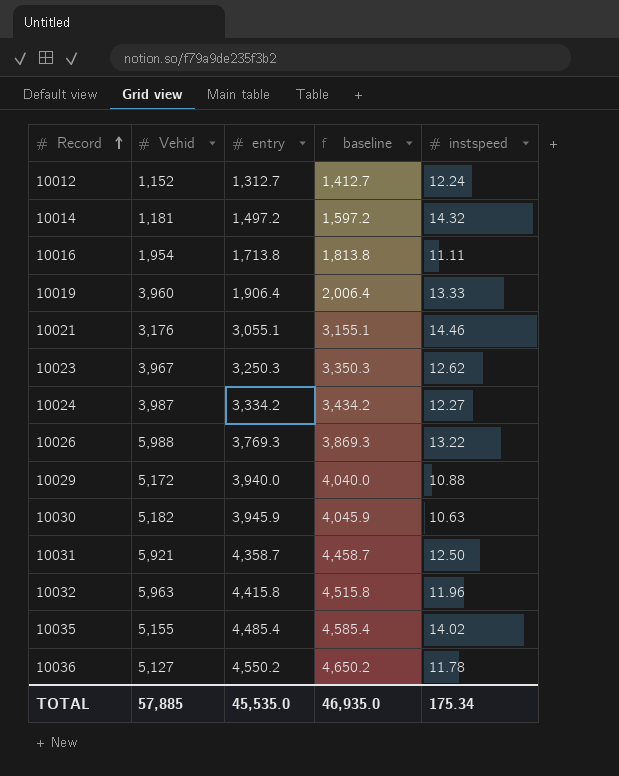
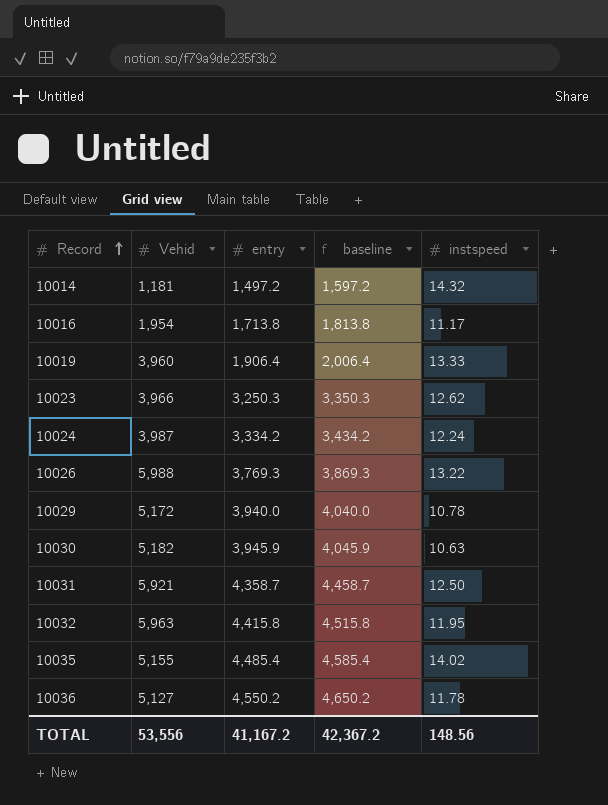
row 10012: 1,152 | 1,312.7 | 1,412.7 | 12.24 -> none
row 10021: 3,176 | 3,055.1 | 3,155.1 | 14.46 -> none
10016 | instspeed: 11.11 -> 11.17
10023 | Vehid: 3,967 -> 3,966
10024 | instspeed: 12.27 -> 12.24
10029 | instspeed: 10.88 -> 10.78
10032 | instspeed: 11.96 -> 11.95
TOTAL | Vehid: 57,885 -> 53,556
TOTAL | entry: 45,535.0 -> 41,167.2
TOTAL | baseline: 46,935.0 -> 42,367.2
TOTAL | instspeed: 175.34 -> 148.56

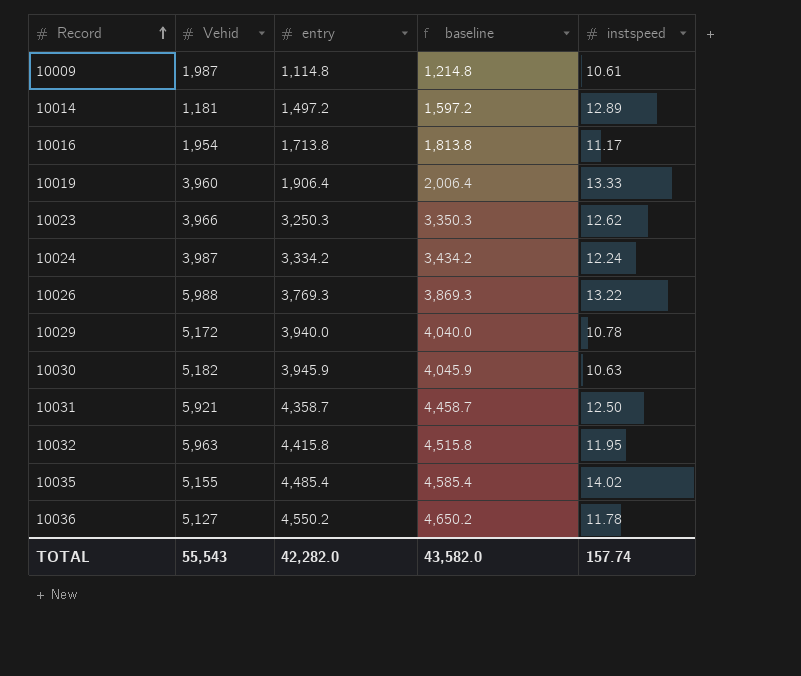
row 10009: none -> 1,987 | 1,114.8 | 1,214.8 | 10.61
10014 | instspeed: 14.32 -> 12.89
TOTAL | Vehid: 53,556 -> 55,543
TOTAL | entry: 41,167.2 -> 42,282.0
TOTAL | baseline: 42,367.2 -> 43,582.0
TOTAL | instspeed: 148.56 -> 157.74

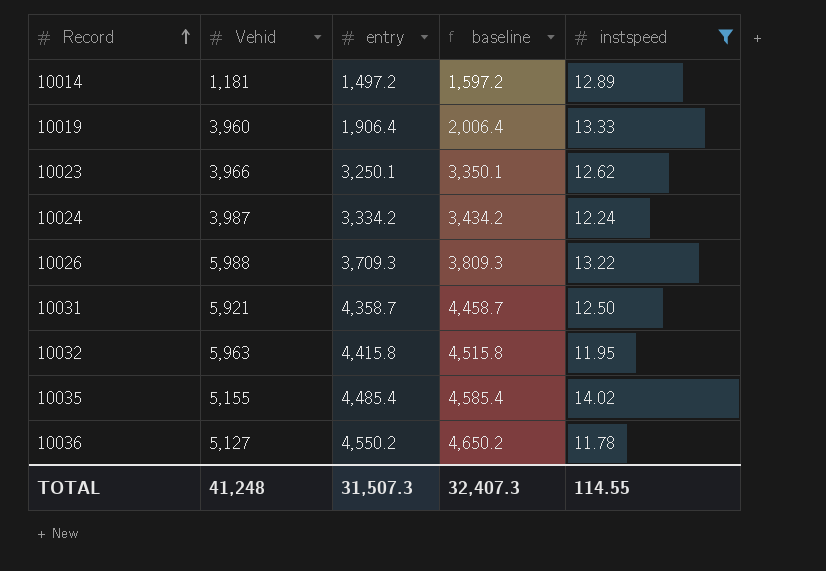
filter: none -> instspeed >= 11.78
10023 | entry: 3,250.3 -> 3,250.1
10023 | baseline: 3,350.3 -> 3,350.1
10026 | entry: 3,769.3 -> 3,709.3
10026 | baseline: 3,869.3 -> 3,809.3
TOTAL | Vehid: 55,543 -> 41,248
TOTAL | entry: 42,282.0 -> 31,507.3
TOTAL | baseline: 43,582.0 -> 32,407.3
TOTAL | instspeed: 157.74 -> 114.55

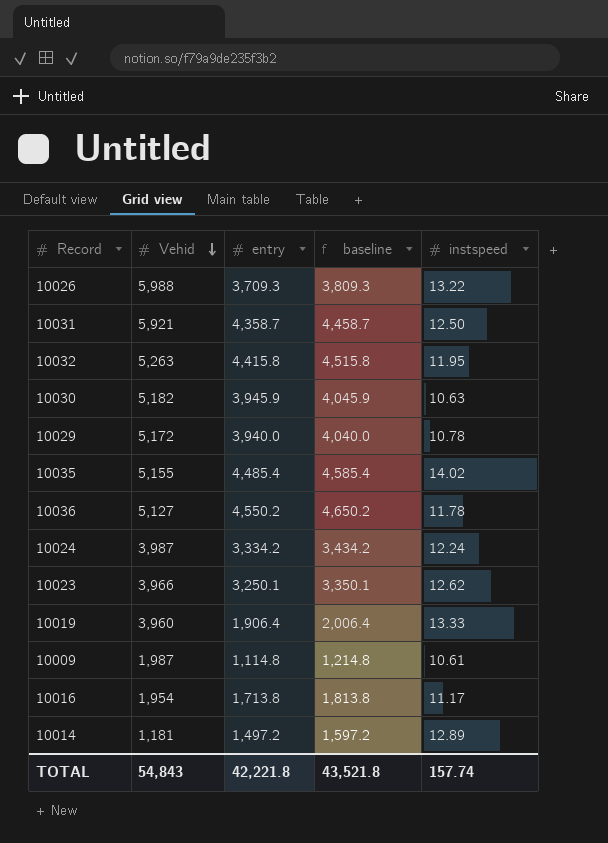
filter: instspeed >= 11.78 -> none
row order: Record ascending -> Vehid descending
10032 | Vehid: 5,963 -> 5,263
TOTAL | Vehid: 41,248 -> 54,843
TOTAL | entry: 31,507.3 -> 42,221.8
TOTAL | baseline: 32,407.3 -> 43,521.8
TOTAL | instspeed: 114.55 -> 157.74

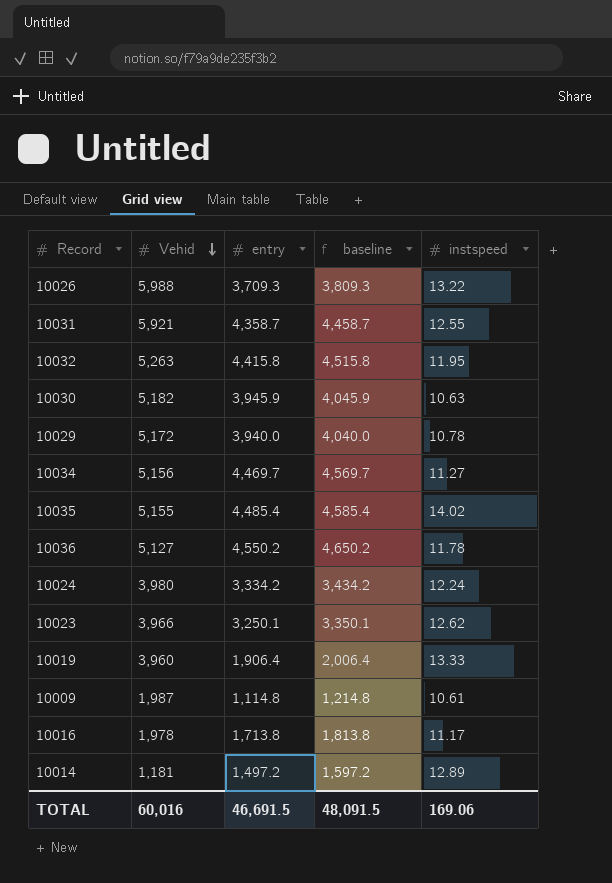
10031 | instspeed: 12.50 -> 12.55
row 10034: none -> 5,156 | 4,469.7 | 4,569.7 | 11.27
10024 | Vehid: 3,987 -> 3,980
10016 | Vehid: 1,954 -> 1,978
TOTAL | Vehid: 54,843 -> 60,016
TOTAL | entry: 42,221.8 -> 46,691.5
TOTAL | baseline: 43,521.8 -> 48,091.5
TOTAL | instspeed: 157.74 -> 169.06

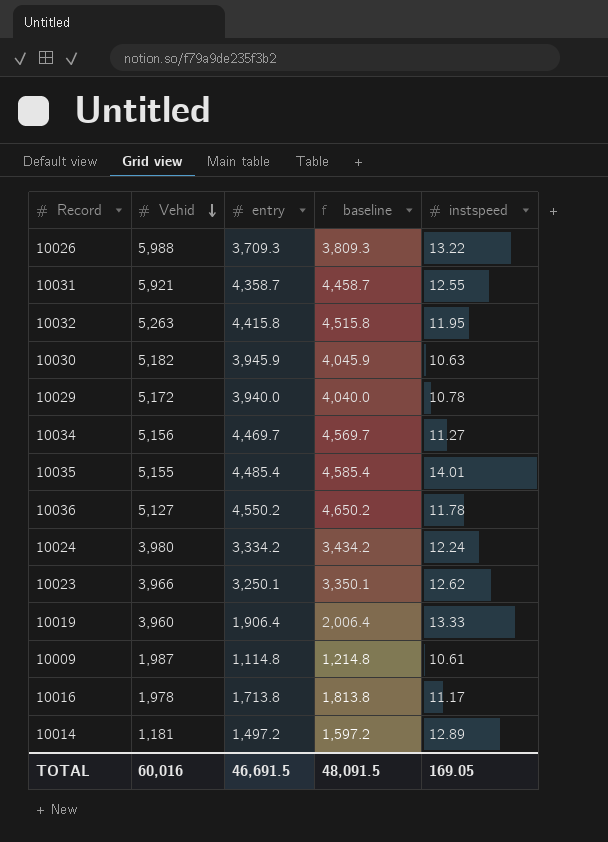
10035 | instspeed: 14.02 -> 14.01
TOTAL | instspeed: 169.06 -> 169.05

